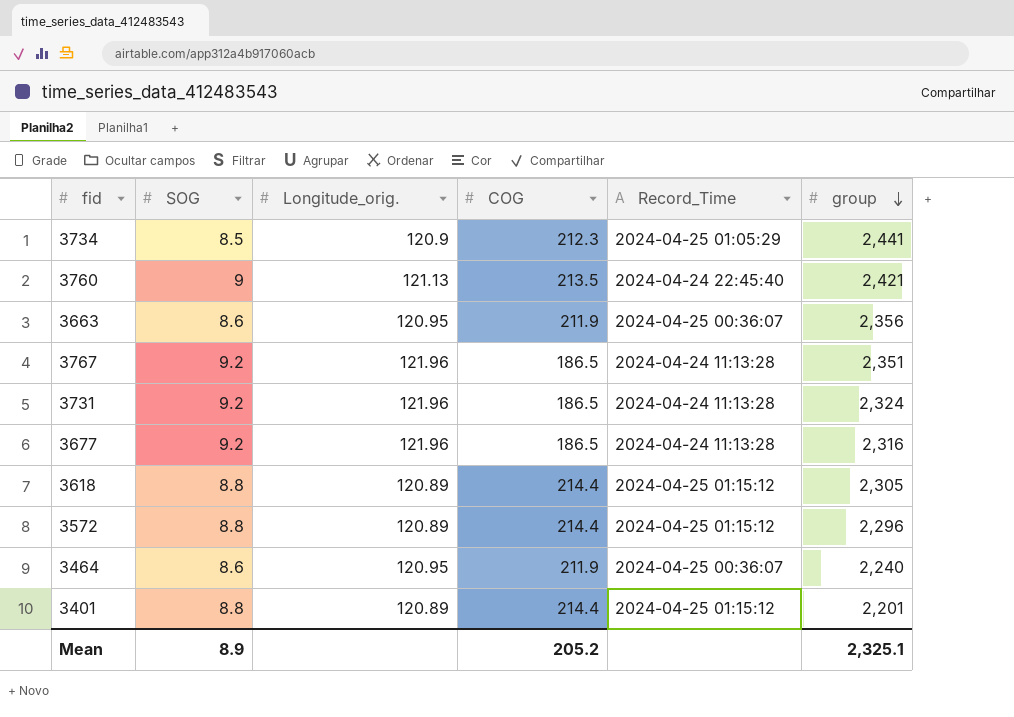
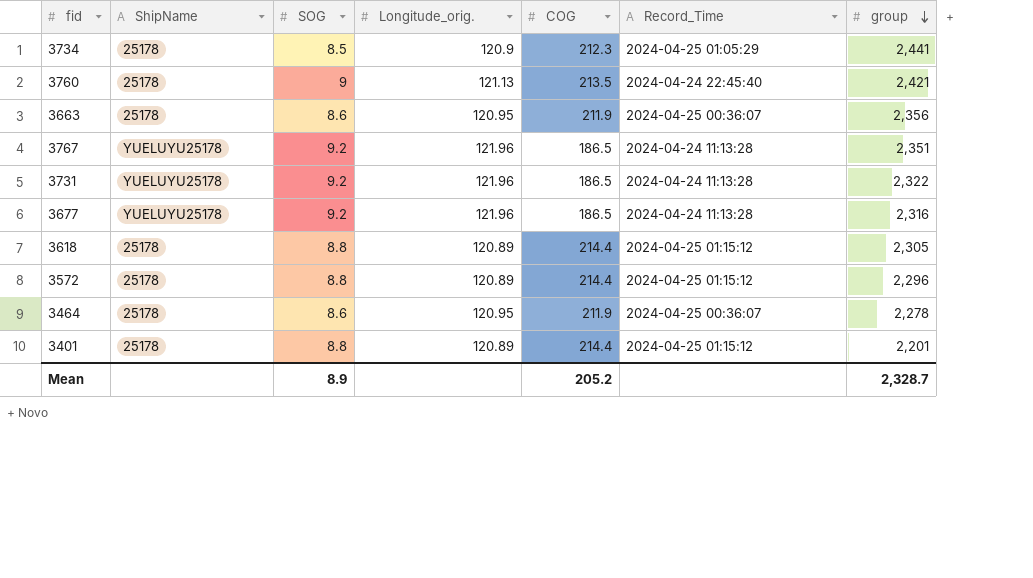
column ShipName | position: none -> 2
3731 | group: 2,324 -> 2,322
3464 | group: 2,240 -> 2,278
Mean | group: 2,325.1 -> 2,328.7

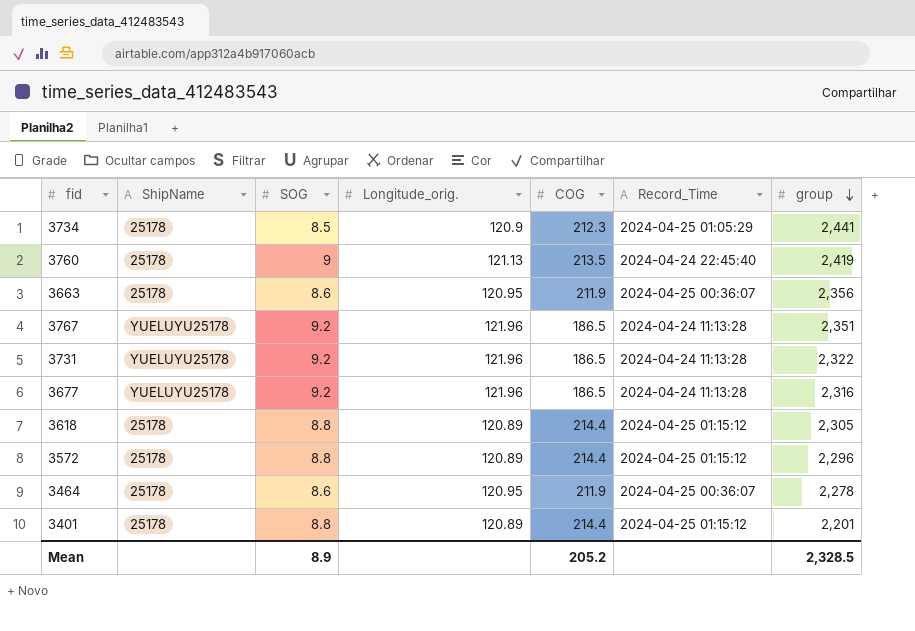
3760 | group: 2,421 -> 2,419
Mean | group: 2,328.7 -> 2,328.5

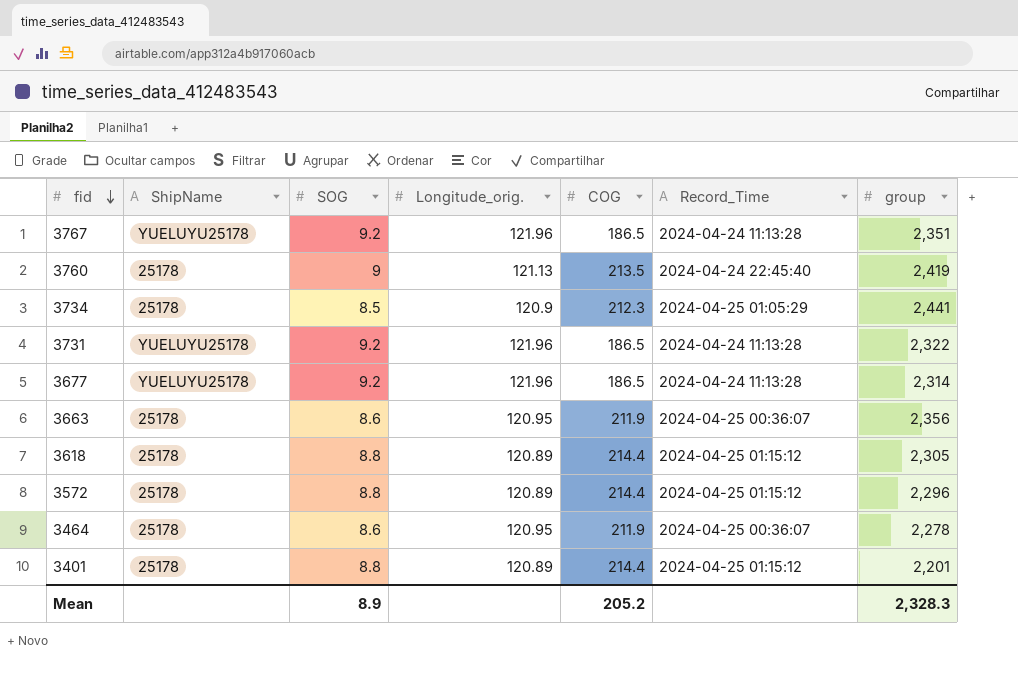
row order: group descending -> fid descending
3677 | group: 2,316 -> 2,314
Mean | group: 2,328.5 -> 2,328.3

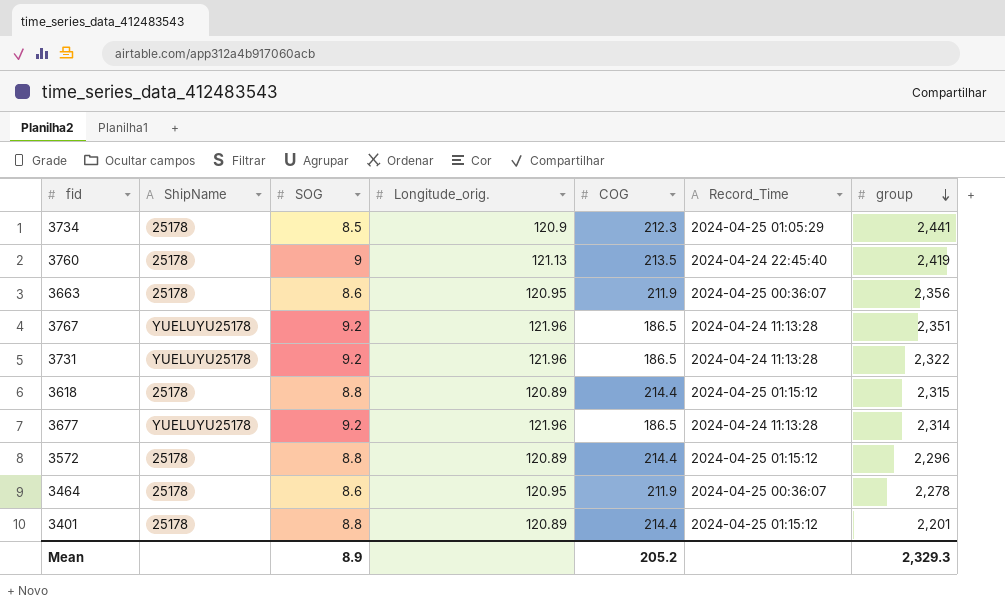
row order: fid descending -> group descending
3618 | group: 2,305 -> 2,315
Mean | group: 2,328.3 -> 2,329.3

